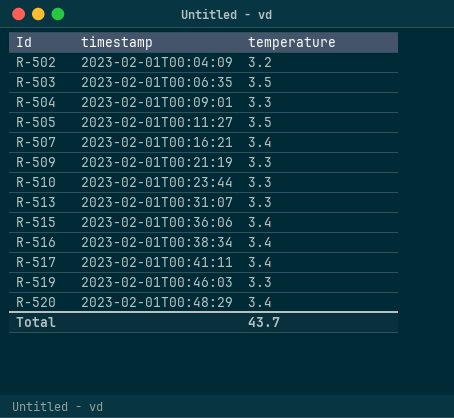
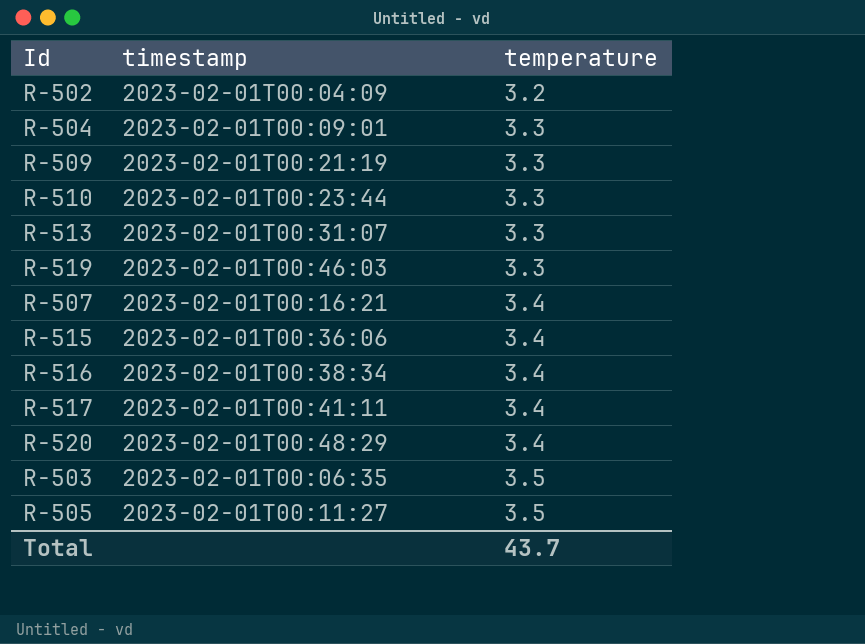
row order: Id ascending -> temperature ascending

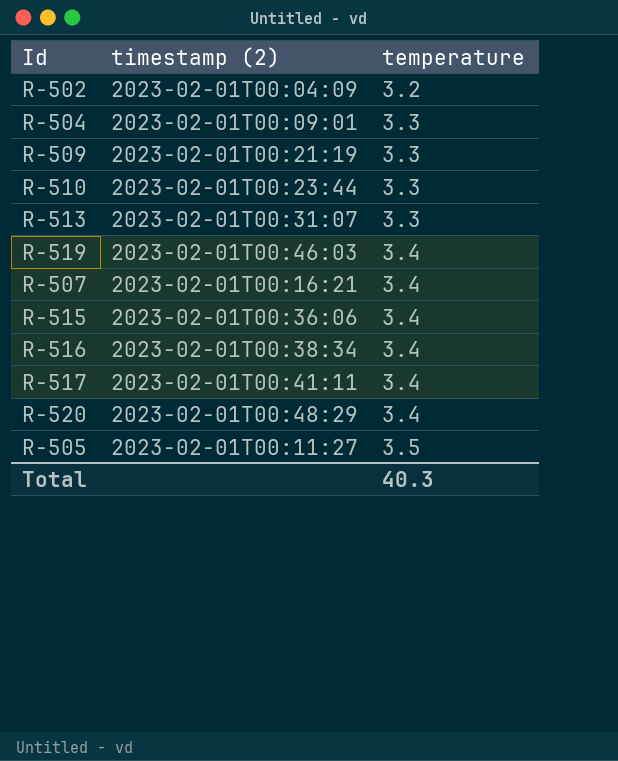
column name: timestamp -> timestamp (2)
row R-503: 2023-02-01T00:06:35 | 3.5 -> none
R-519 | temperature: 3.3 -> 3.4
Total | temperature: 43.7 -> 40.3

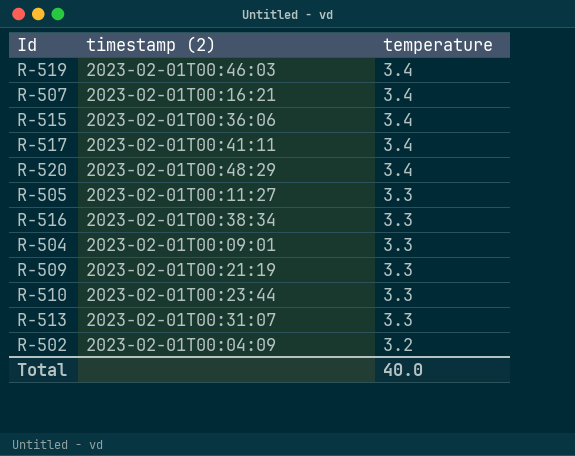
row order: temperature ascending -> temperature descending
R-505 | temperature: 3.5 -> 3.3
R-516 | temperature: 3.4 -> 3.3
Total | temperature: 40.3 -> 40.0

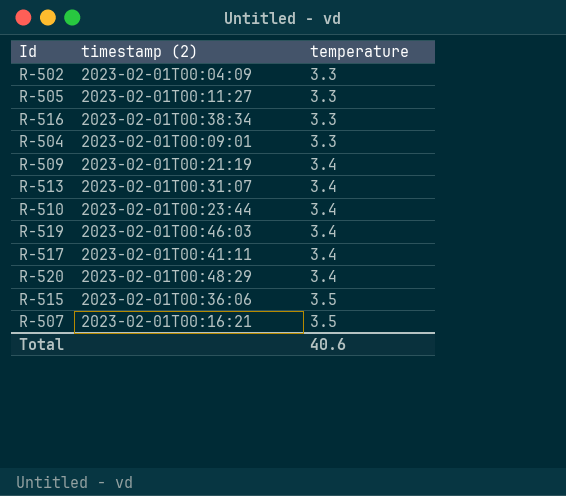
row order: temperature descending -> temperature ascending
R-502 | temperature: 3.2 -> 3.3
R-509 | temperature: 3.3 -> 3.4
R-513 | temperature: 3.3 -> 3.4
R-510 | temperature: 3.3 -> 3.4
R-515 | temperature: 3.4 -> 3.5
R-507 | temperature: 3.4 -> 3.5
Total | temperature: 40.0 -> 40.6

